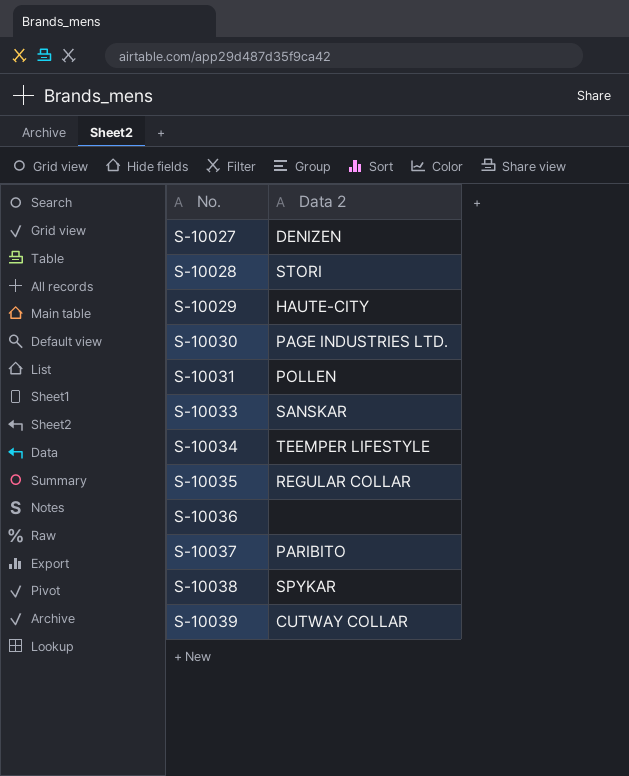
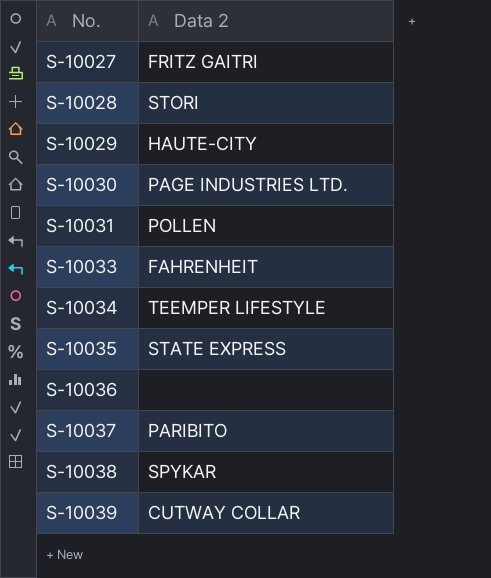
S-10027 | Data 2: DENIZEN -> FRITZ GAITRI
S-10033 | Data 2: SANSKAR -> FAHRENHEIT
S-10035 | Data 2: REGULAR COLLAR -> STATE EXPRESS

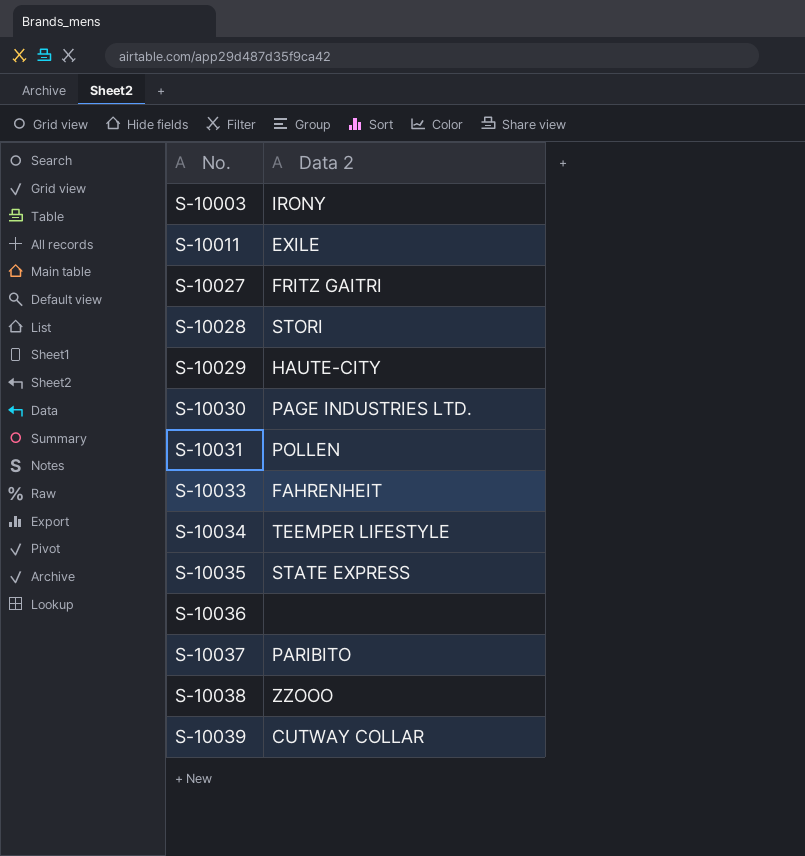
row S-10003: none -> IRONY
row S-10011: none -> EXILE
S-10038 | Data 2: SPYKAR -> ZZOOO

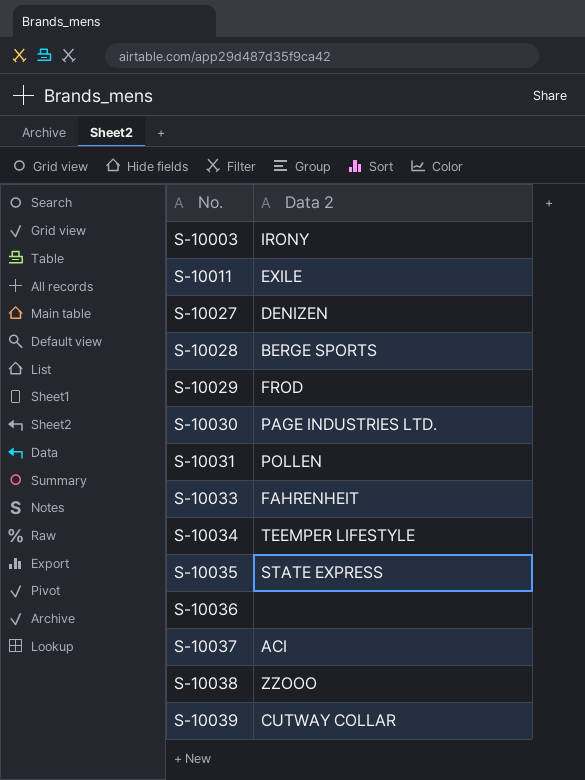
S-10027 | Data 2: FRITZ GAITRI -> DENIZEN
S-10028 | Data 2: STORI -> BERGE SPORTS
S-10029 | Data 2: HAUTE-CITY -> FROD
S-10037 | Data 2: PARIBITO -> ACI

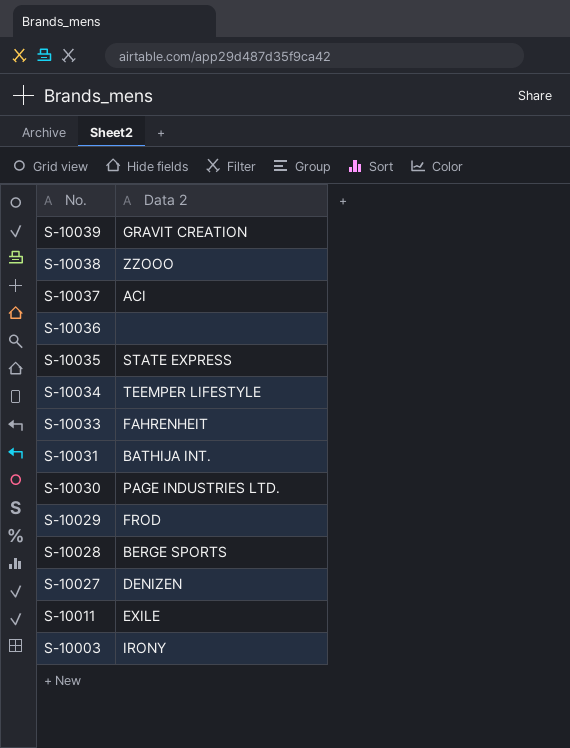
row order: No. ascending -> No. descending
S-10039 | Data 2: CUTWAY COLLAR -> GRAVIT CREATION
S-10031 | Data 2: POLLEN -> BATHIJA INT.

